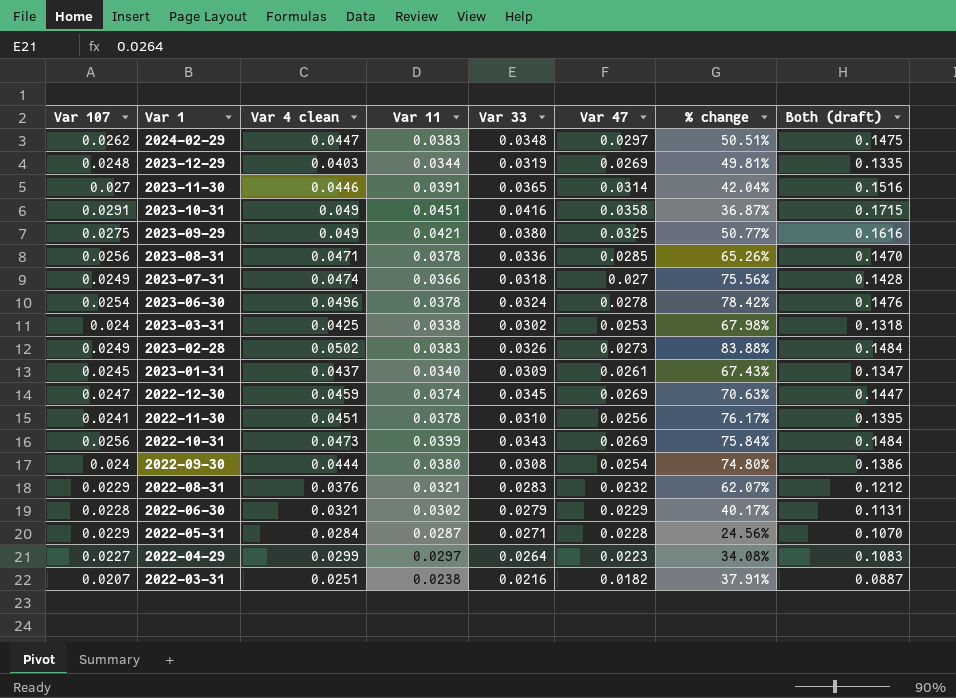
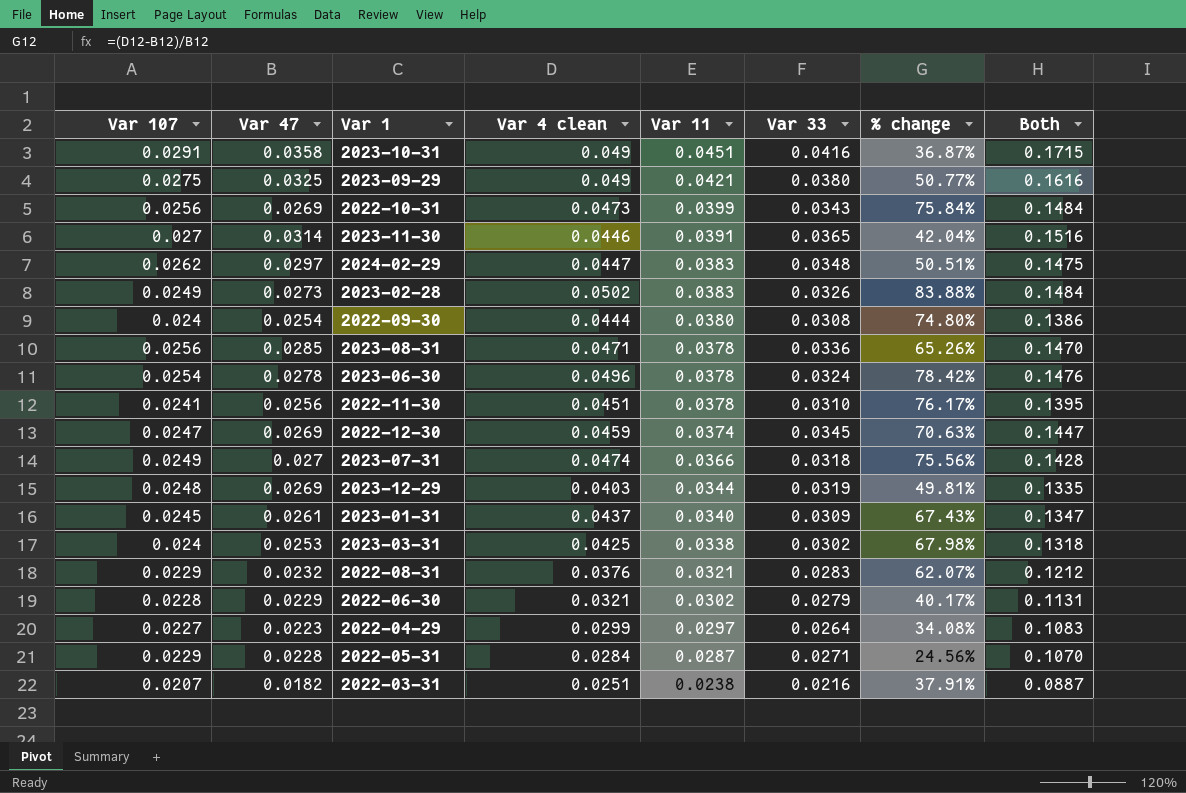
row order: Var 1 descending -> Var 11 descending
column Var 47 | position: 6 -> 2
column name: Both (draft) -> Both

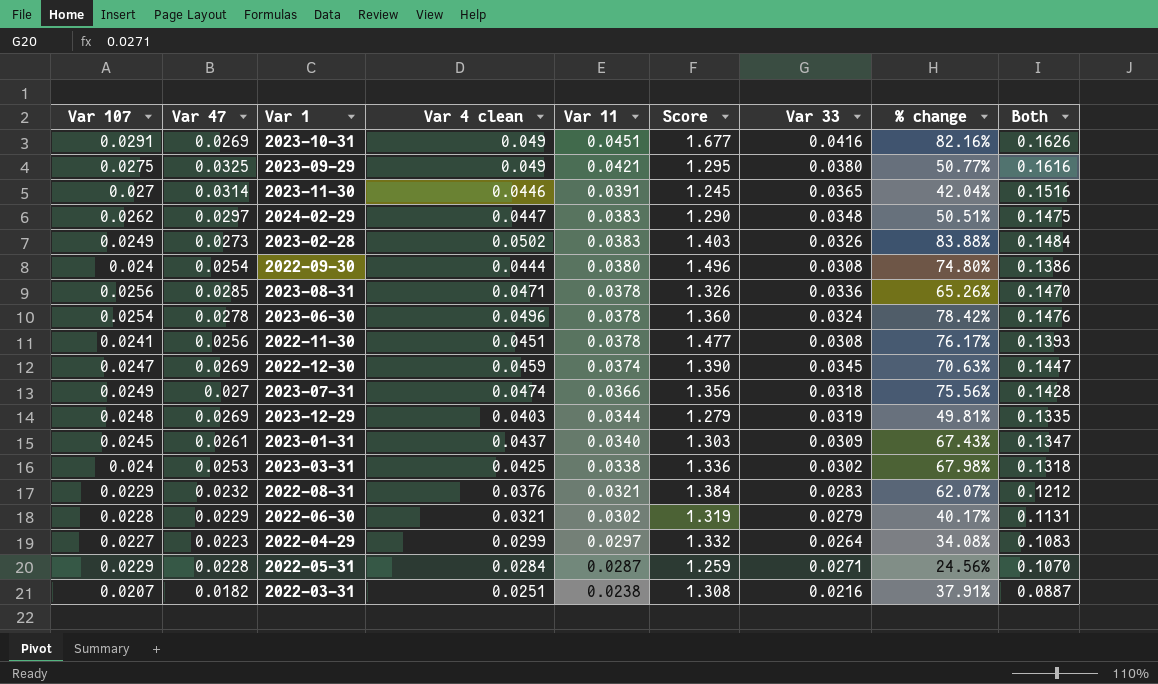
column Score | formula: none -> [Var 11] / [Var 47]
row 2022-10-31: 0.0256 | 0.0269 | 0.0473 | 0.0399 | 0.0343 | 75.84% | 0.1484 -> none
2023-10-31 | Var 47: 0.0358 -> 0.0269
2023-10-31 | % change: 36.87% -> 82.16%
2023-10-31 | Both: 0.1715 -> 0.1626
2022-11-30 | Var 33: 0.0310 -> 0.0308
2022-11-30 | Both: 0.1395 -> 0.1393

